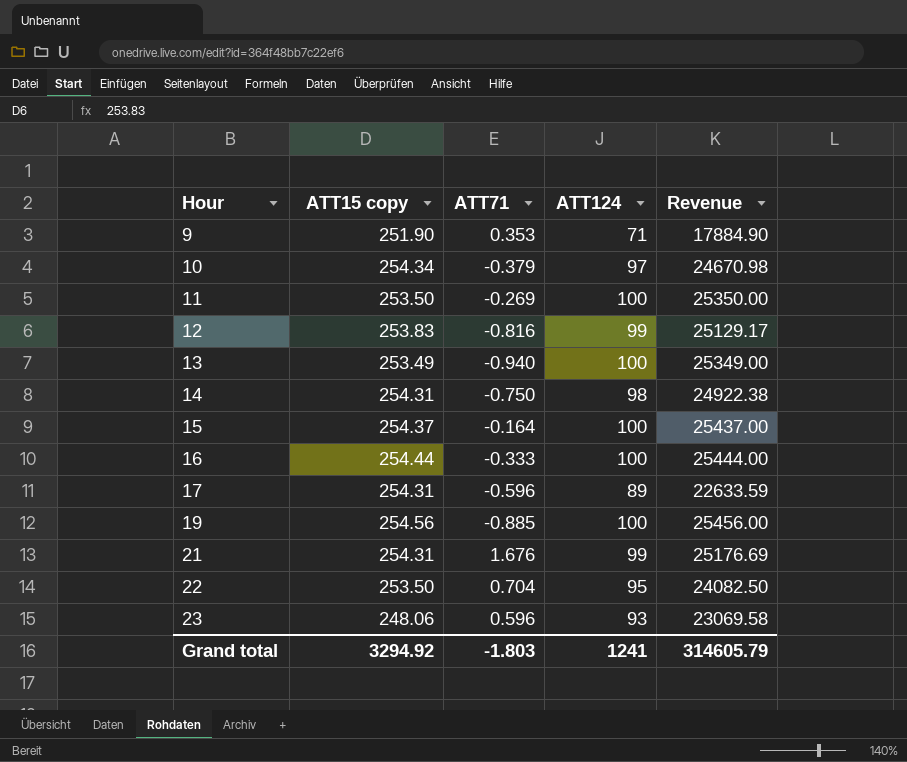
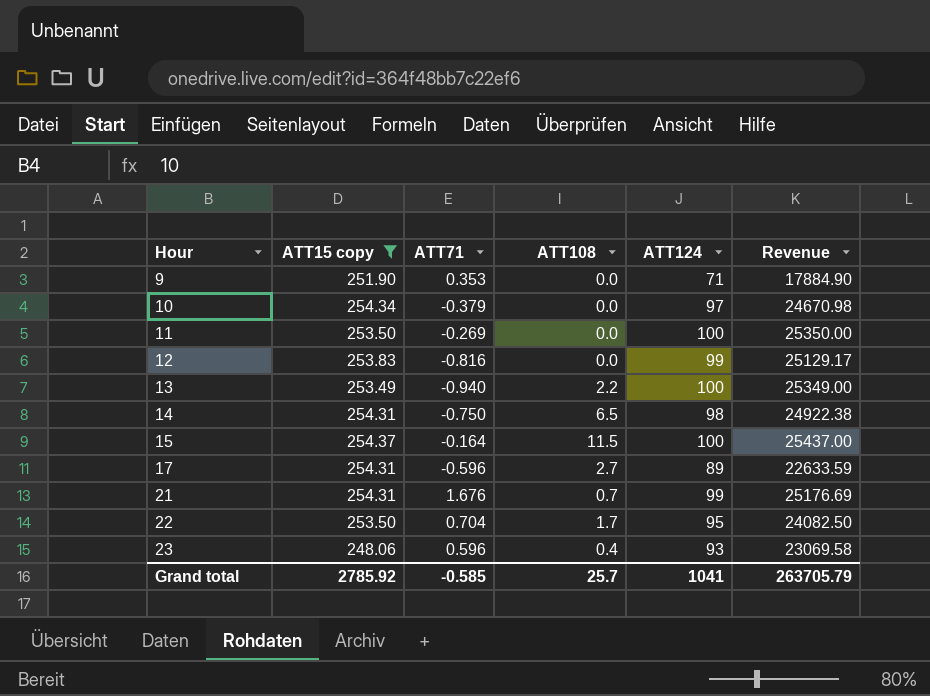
filter: none -> ATT15 copy <= 254.37
column ATT108 | position: none -> 4
Grand total | ATT15 copy: 3294.92 -> 2785.92
Grand total | ATT71: -1.803 -> -0.585
Grand total | ATT124: 1241 -> 1041
Grand total | Revenue: 314605.79 -> 263705.79

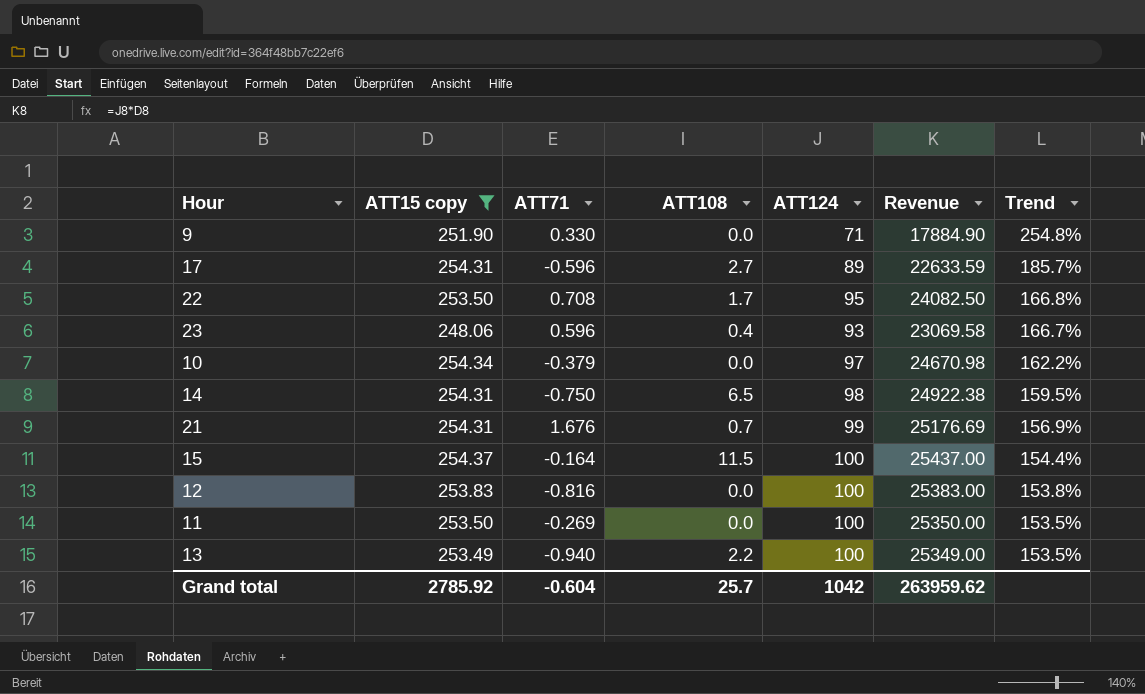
row order: Hour ascending -> Trend descending
column Trend | formula: none -> ([ATT15 copy] - [ATT124]) / [ATT124]
9 | ATT71: 0.353 -> 0.330
22 | ATT71: 0.704 -> 0.708
12 | ATT124: 99 -> 100
12 | Revenue: 25129.17 -> 25383.00
Grand total | ATT71: -0.585 -> -0.604
Grand total | ATT124: 1041 -> 1042
Grand total | Revenue: 263705.79 -> 263959.62

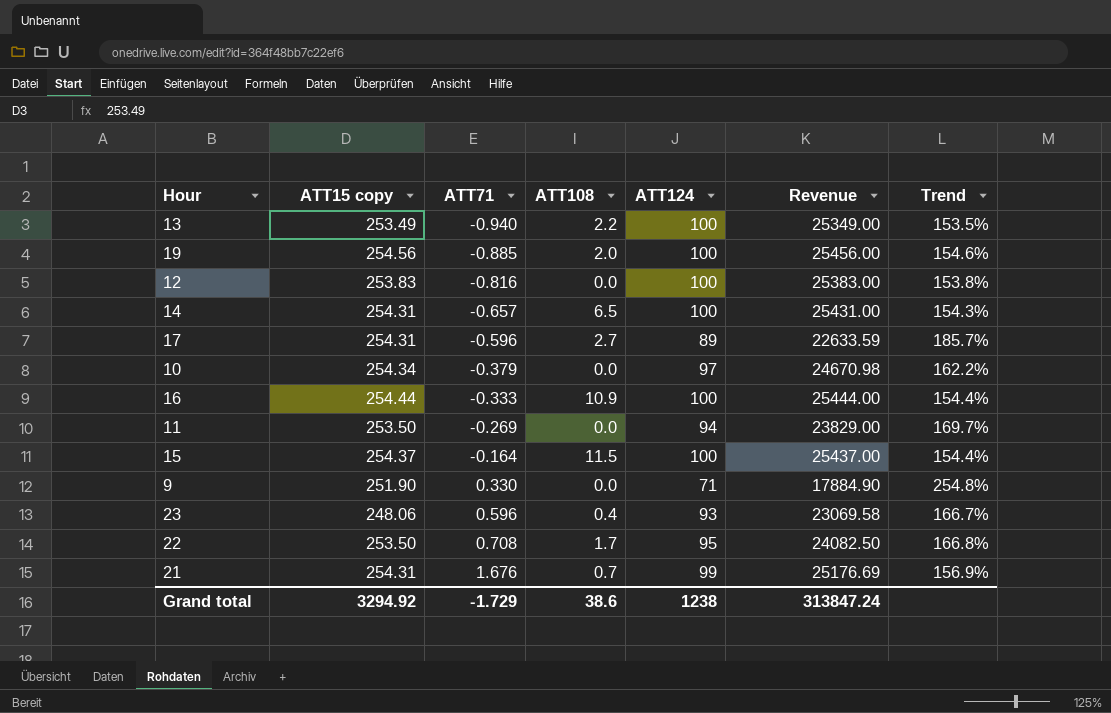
filter: ATT15 copy <= 254.37 -> none
row order: Trend descending -> ATT71 ascending
14 | ATT71: -0.750 -> -0.657
14 | ATT124: 98 -> 100
14 | Revenue: 24922.38 -> 25431.00
14 | Trend: 159.5% -> 154.3%
11 | ATT124: 100 -> 94
11 | Revenue: 25350.00 -> 23829.00
11 | Trend: 153.5% -> 169.7%
Grand total | ATT15 copy: 2785.92 -> 3294.92
Grand total | ATT71: -0.604 -> -1.729
Grand total | ATT108: 25.7 -> 38.6
Grand total | ATT124: 1042 -> 1238
Grand total | Revenue: 263959.62 -> 313847.24

